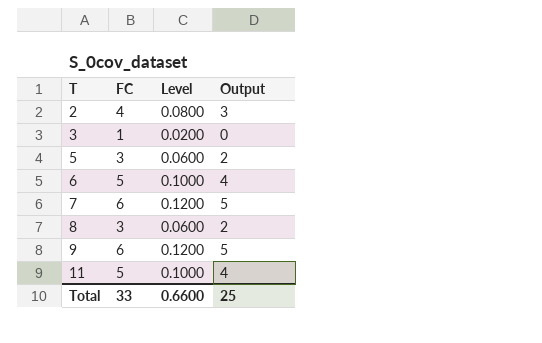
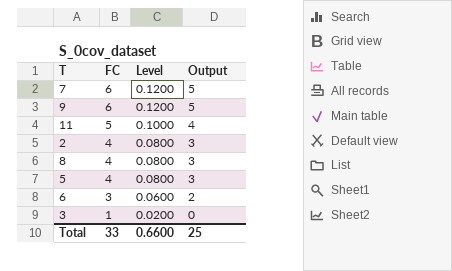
row order: T ascending -> FC descending
8 | FC: 3 -> 4
8 | Level: 0.0600 -> 0.0800
8 | Output: 2 -> 3
5 | FC: 3 -> 4
5 | Level: 0.0600 -> 0.0800
5 | Output: 2 -> 3
6 | FC: 5 -> 3
6 | Level: 0.1000 -> 0.0600
6 | Output: 4 -> 2

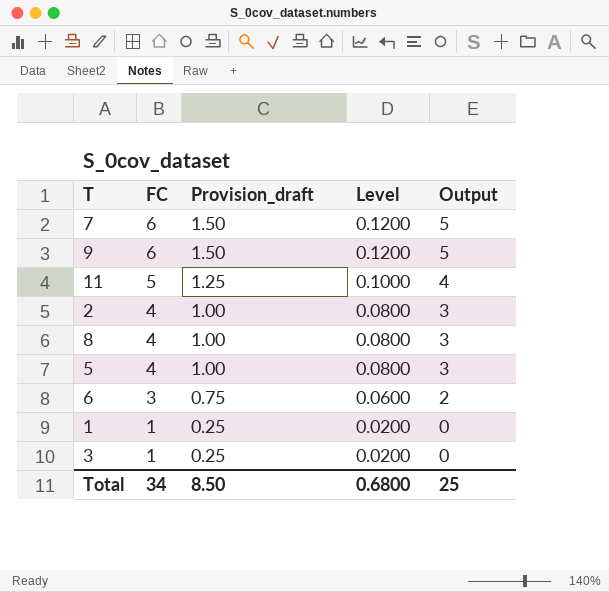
column Provision_draft | formula: none -> [FC] * 0.25
row 1: none -> 1 | 0.25 | 0.0200 | 0
Total | FC: 33 -> 34
Total | Level: 0.6600 -> 0.6800

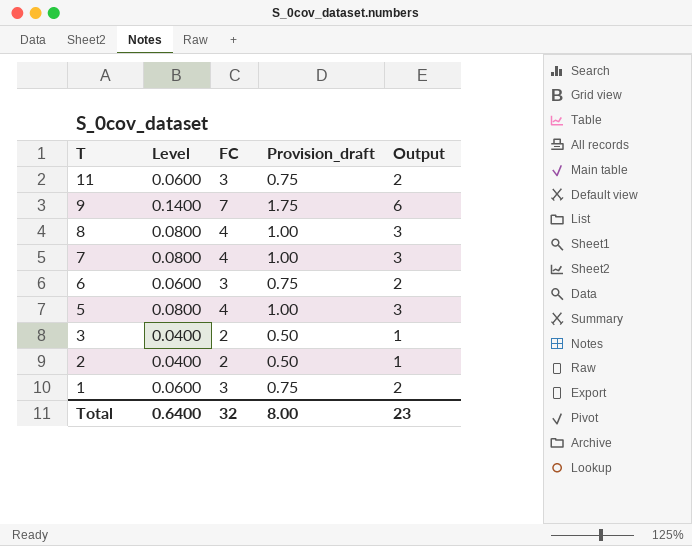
row order: FC descending -> T descending
column Level | position: 4 -> 2
11 | Level: 0.1000 -> 0.0600
11 | FC: 5 -> 3
11 | Provision_draft: 1.25 -> 0.75
11 | Output: 4 -> 2
9 | Level: 0.1200 -> 0.1400
9 | FC: 6 -> 7
9 | Provision_draft: 1.50 -> 1.75
9 | Output: 5 -> 6
7 | Level: 0.1200 -> 0.0800
7 | FC: 6 -> 4
7 | Provision_draft: 1.50 -> 1.00
7 | Output: 5 -> 3
3 | Level: 0.0200 -> 0.0400
3 | FC: 1 -> 2
3 | Provision_draft: 0.25 -> 0.50
3 | Output: 0 -> 1
2 | Level: 0.0800 -> 0.0400
2 | FC: 4 -> 2
2 | Provision_draft: 1.00 -> 0.50
2 | Output: 3 -> 1
1 | Level: 0.0200 -> 0.0600
1 | FC: 1 -> 3
1 | Provision_draft: 0.25 -> 0.75
1 | Output: 0 -> 2
Total | Level: 0.6800 -> 0.6400
Total | FC: 34 -> 32
Total | Provision_draft: 8.50 -> 8.00
Total | Output: 25 -> 23

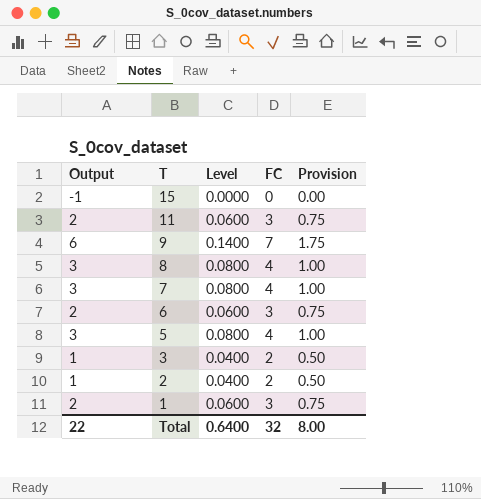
column Output | position: 5 -> 1
column name: Provision_draft -> Provision
row 15: none -> -1 | 0.0000 | 0 | 0.00
Total | Output: 23 -> 22

